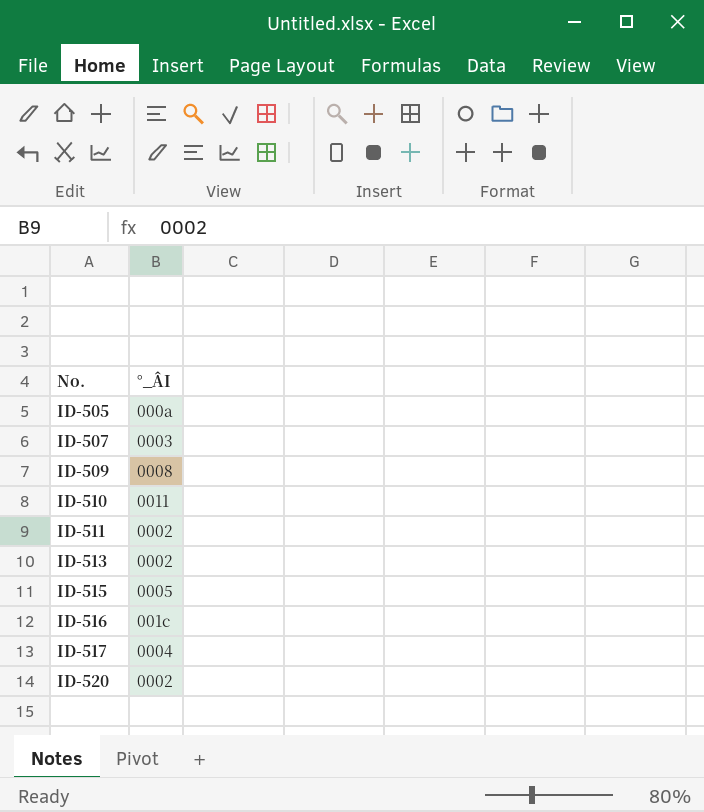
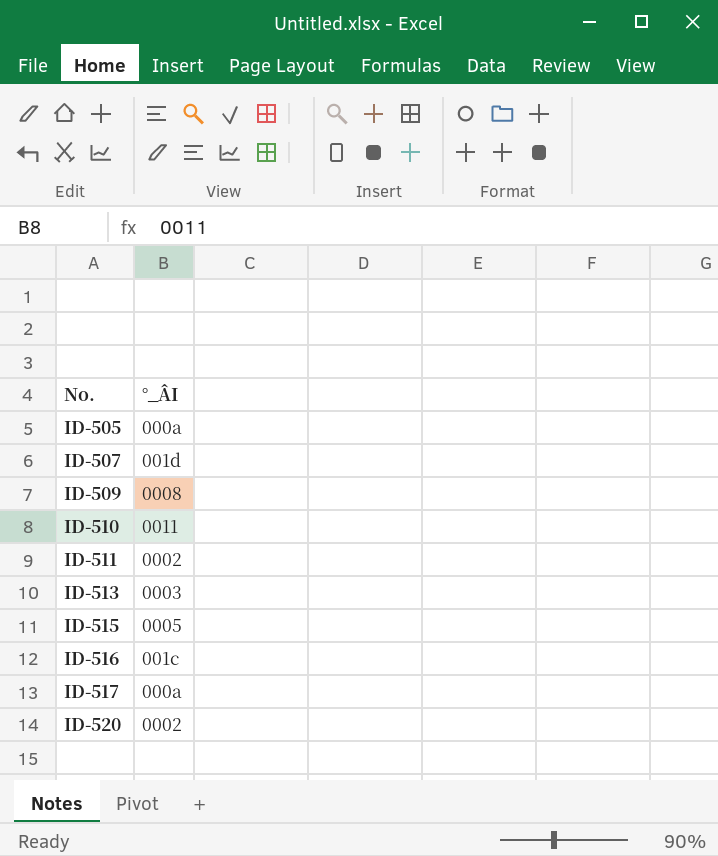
ID-507 | °_ÂI: 0003 -> 001d
ID-513 | °_ÂI: 0002 -> 0003
ID-517 | °_ÂI: 0004 -> 000a

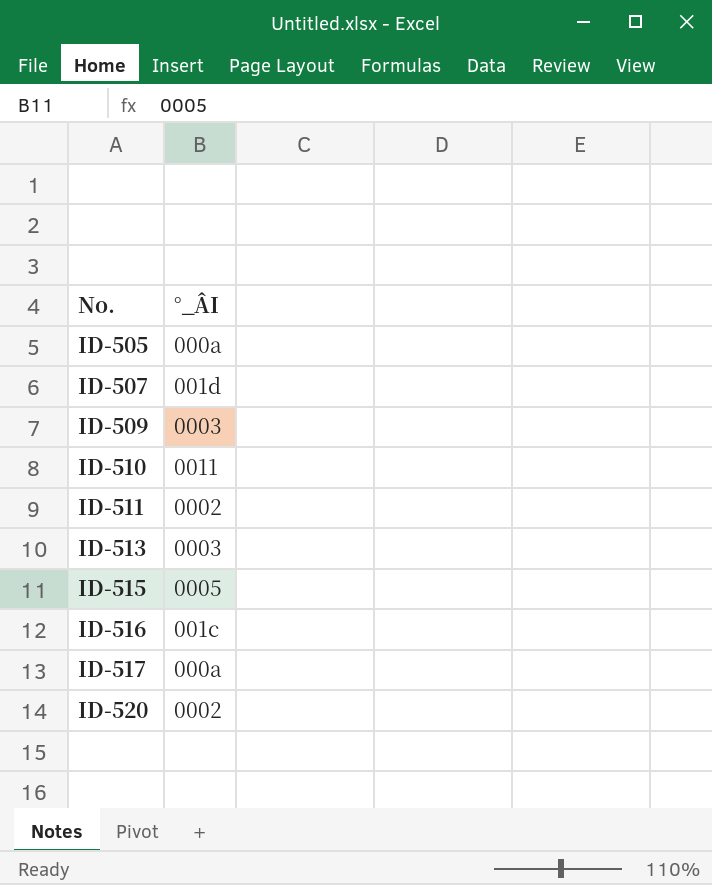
ID-509 | °_ÂI: 0008 -> 0003

